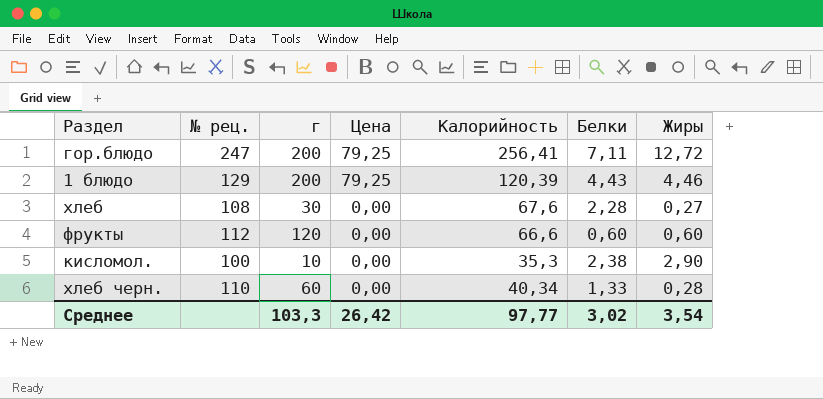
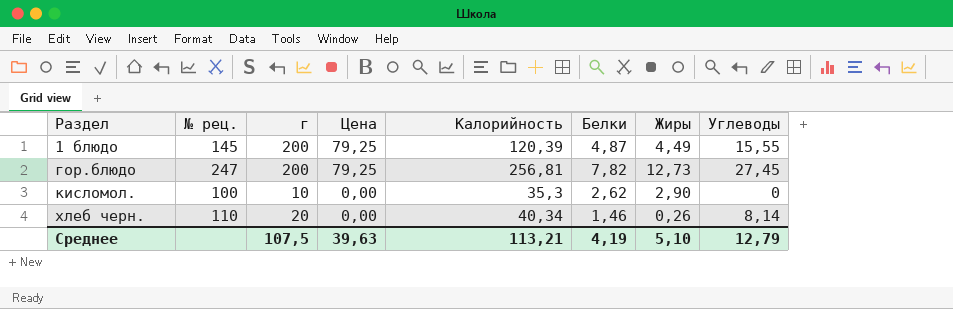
row order: Цена descending -> Раздел ascending
column Углеводы | position: none -> 8
row хлеб: 108 | 30 | 0,00 | 67,6 | 2,28 | 0,27 -> none
row фрукты: 112 | 120 | 0,00 | 66,6 | 0,60 | 0,60 -> none
1 блюдо | № рец.: 129 -> 145
1 блюдо | Белки: 4,43 -> 4,87
1 блюдо | Жиры: 4,46 -> 4,49
гор.блюдо | Калорийность: 256,41 -> 256,81
гор.блюдо | Белки: 7,11 -> 7,82
гор.блюдо | Жиры: 12,72 -> 12,73
кисломол. | Белки: 2,38 -> 2,62
хлеб черн. | г: 60 -> 20
хлеб черн. | Белки: 1,33 -> 1,46
хлеб черн. | Жиры: 0,28 -> 0,26
Среднее | г: 103,3 -> 107,5
Среднее | Цена: 26,42 -> 39,63
Среднее | Калорийность: 97,77 -> 113,21
Среднее | Белки: 3,02 -> 4,19
Среднее | Жиры: 3,54 -> 5,10

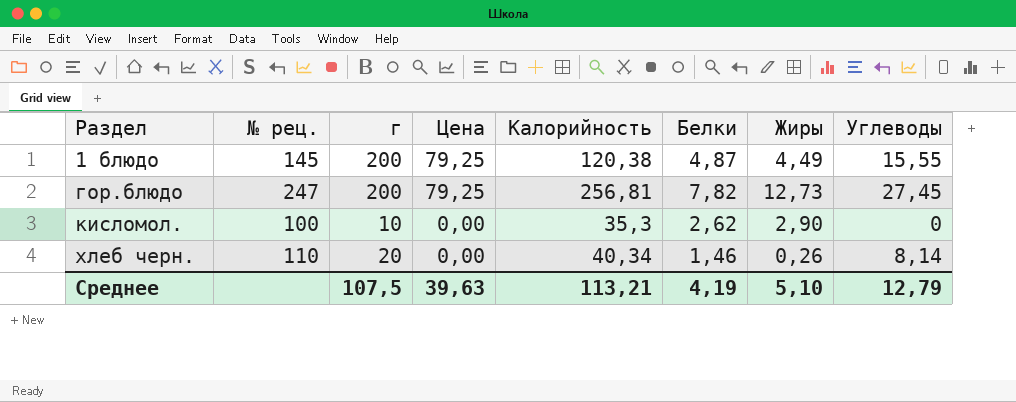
1 блюдо | Калорийность: 120,39 -> 120,38

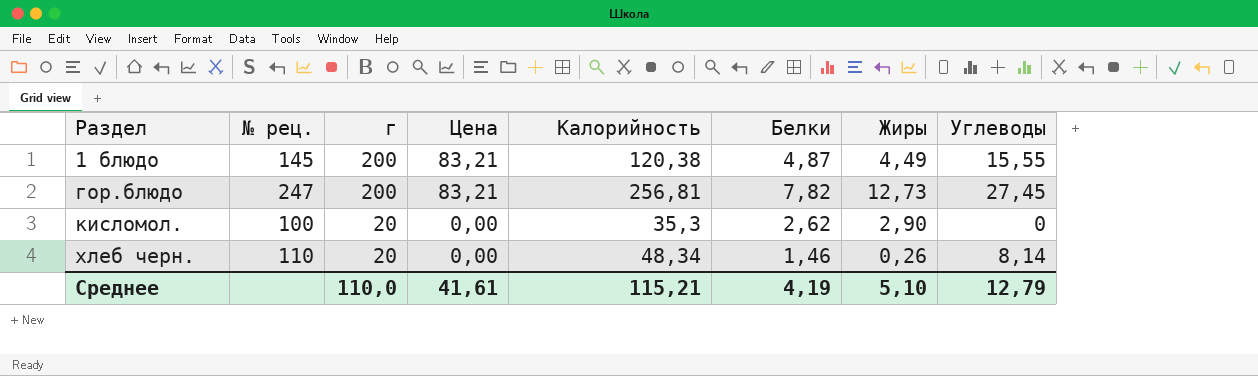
1 блюдо | Цена: 79,25 -> 83,21
гор.блюдо | Цена: 79,25 -> 83,21
кисломол. | г: 10 -> 20
хлеб черн. | Калорийность: 40,34 -> 48,34
Среднее | г: 107,5 -> 110,0
Среднее | Цена: 39,63 -> 41,61
Среднее | Калорийность: 113,21 -> 115,21

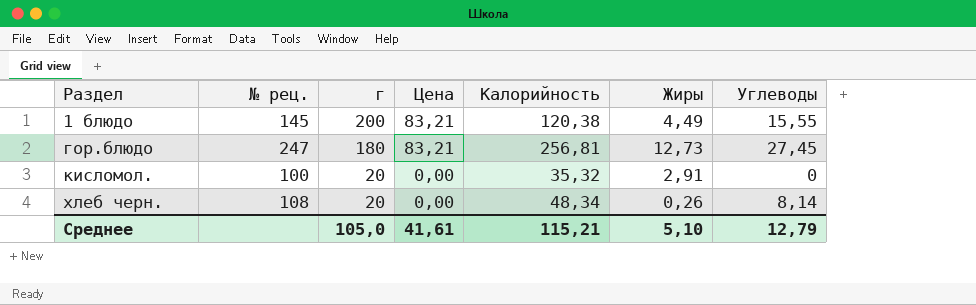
column Белки | position: 6 -> none
гор.блюдо | г: 200 -> 180
кисломол. | Калорийность: 35,3 -> 35,32
кисломол. | Жиры: 2,90 -> 2,91
хлеб черн. | № рец.: 110 -> 108
Среднее | г: 110,0 -> 105,0

